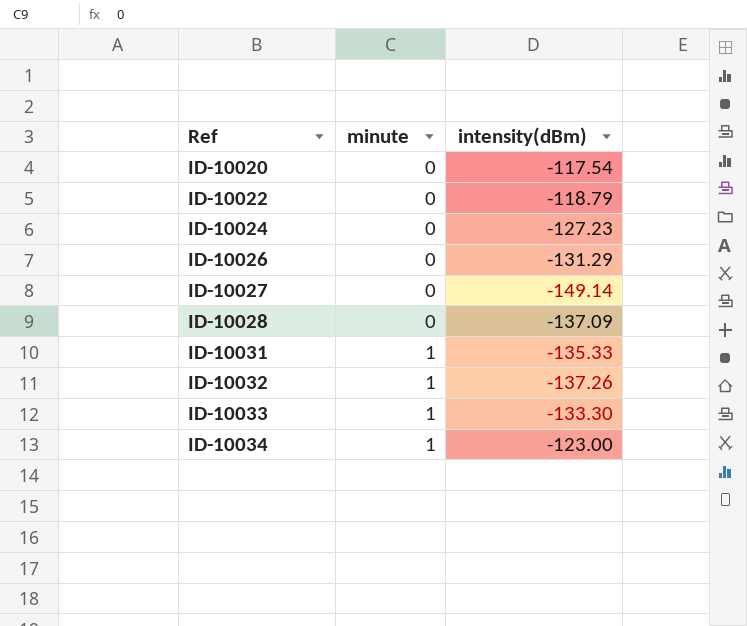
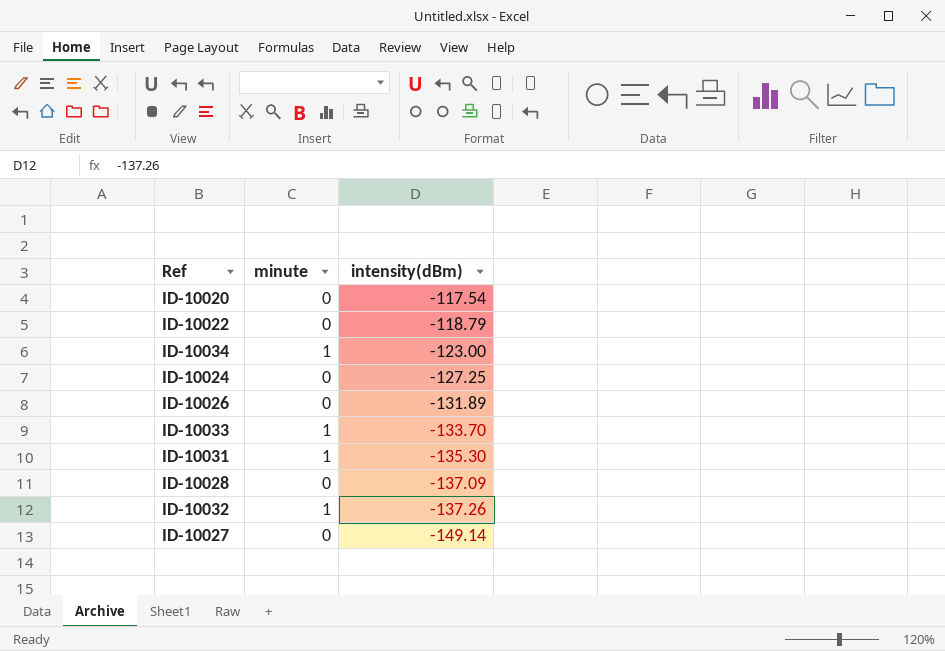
row order: Ref ascending -> intensity(dBm) descending
ID-10024 | intensity(dBm): -127.23 -> -127.25
ID-10026 | intensity(dBm): -131.29 -> -131.89
ID-10033 | intensity(dBm): -133.30 -> -133.70
ID-10031 | intensity(dBm): -135.33 -> -135.30

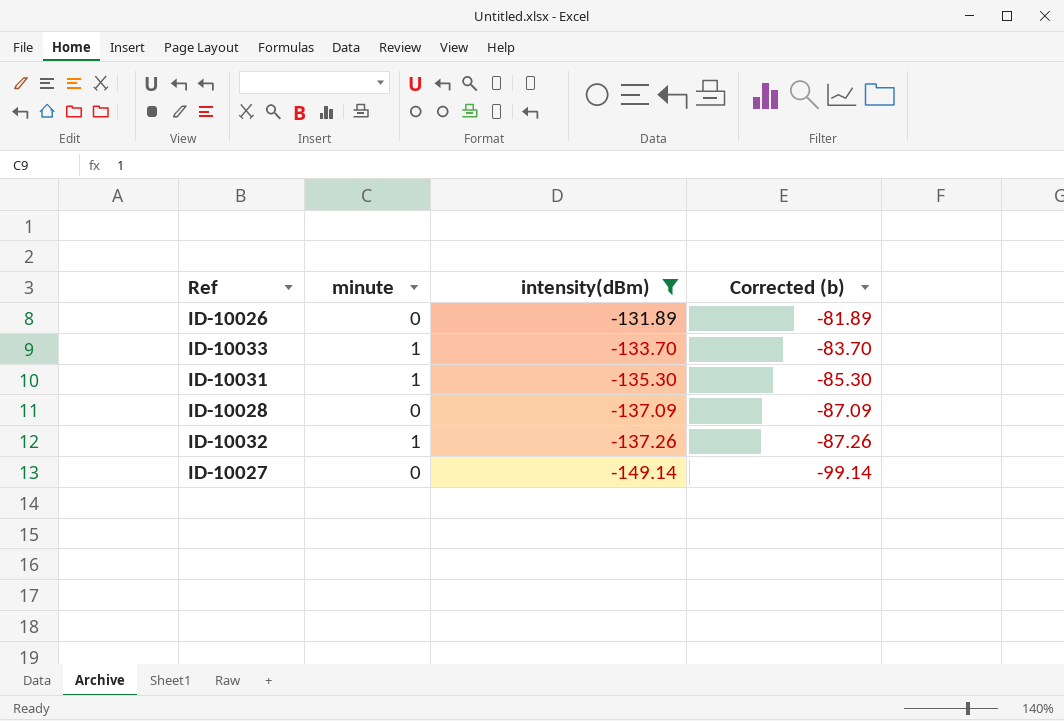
filter: none -> intensity(dBm) <= -131.89
column Corrected (b) | formula: none -> [intensity(dBm)] + 50

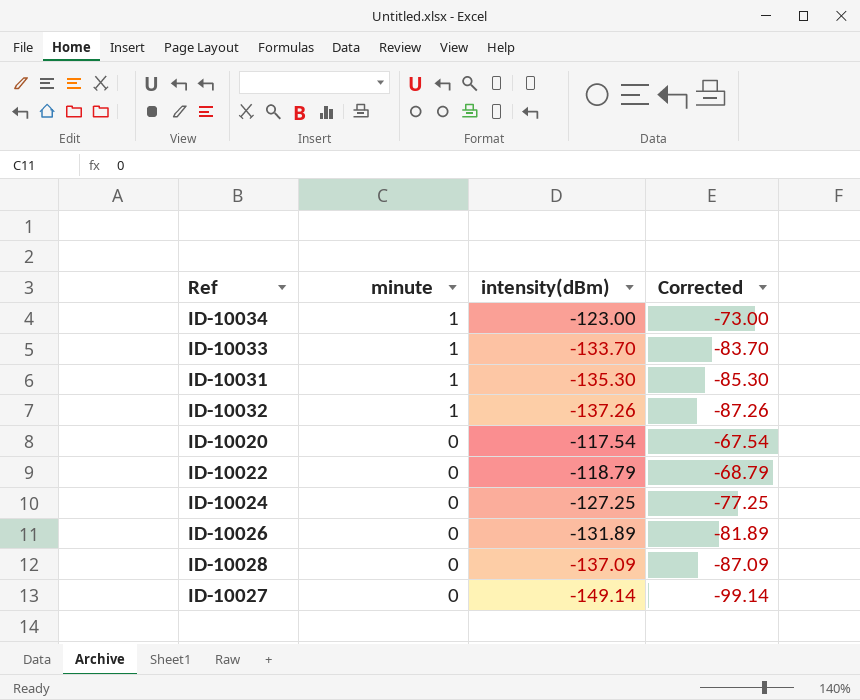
filter: intensity(dBm) <= -131.89 -> none
row order: intensity(dBm) descending -> minute descending
column name: Corrected (b) -> Corrected

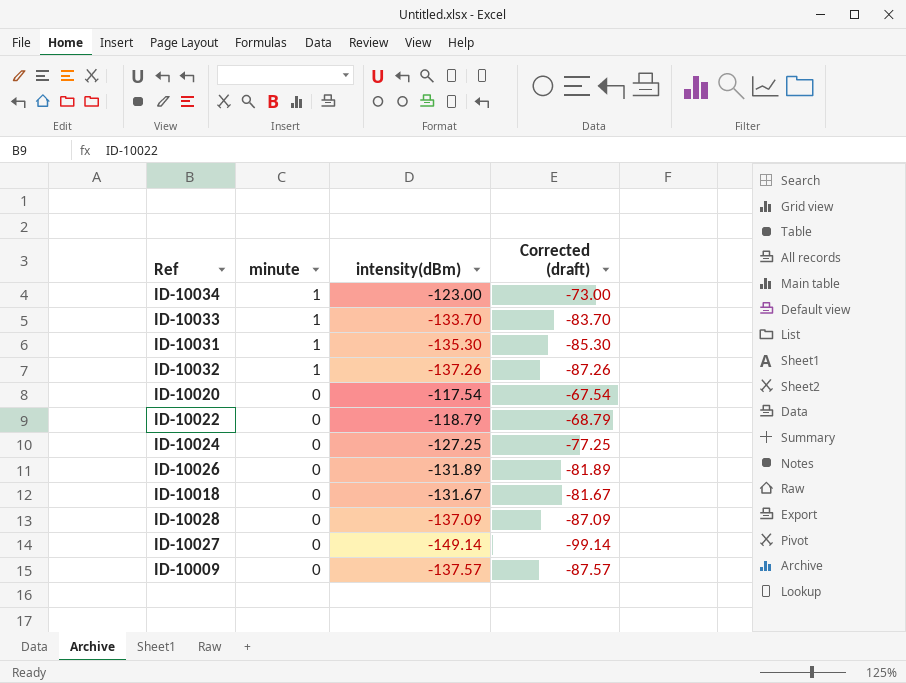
column name: Corrected -> Corrected (draft)
row ID-10018: none -> 0 | -131.67 | -81.67
row ID-10009: none -> 0 | -137.57 | -87.57

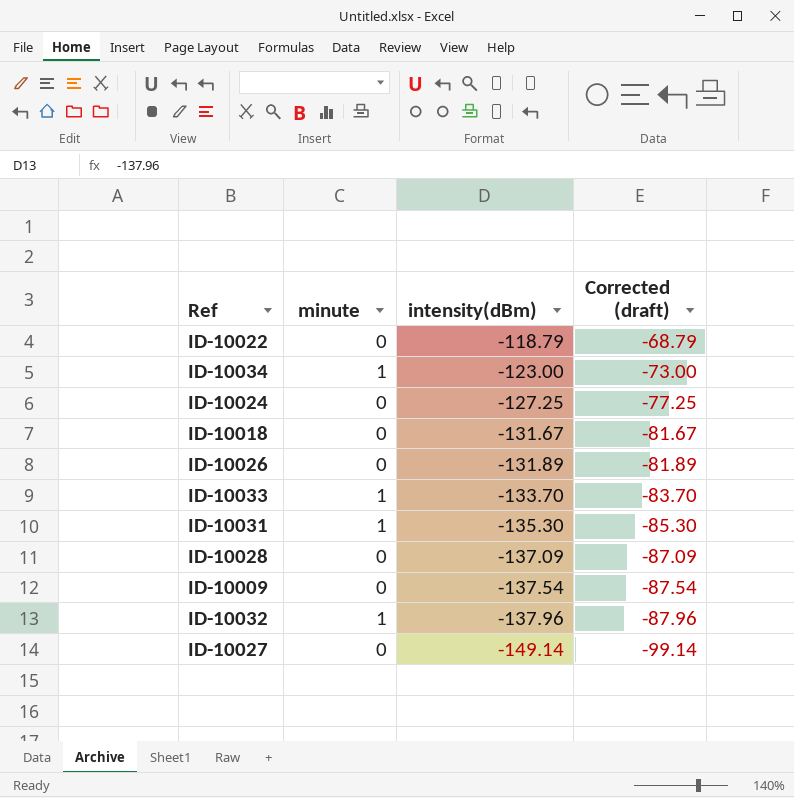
row order: minute descending -> intensity(dBm) descending
row ID-10020: 0 | -117.54 | -67.54 -> none
ID-10009 | intensity(dBm): -137.57 -> -137.54
ID-10009 | Corrected (draft): -87.57 -> -87.54
ID-10032 | intensity(dBm): -137.26 -> -137.96
ID-10032 | Corrected (draft): -87.26 -> -87.96

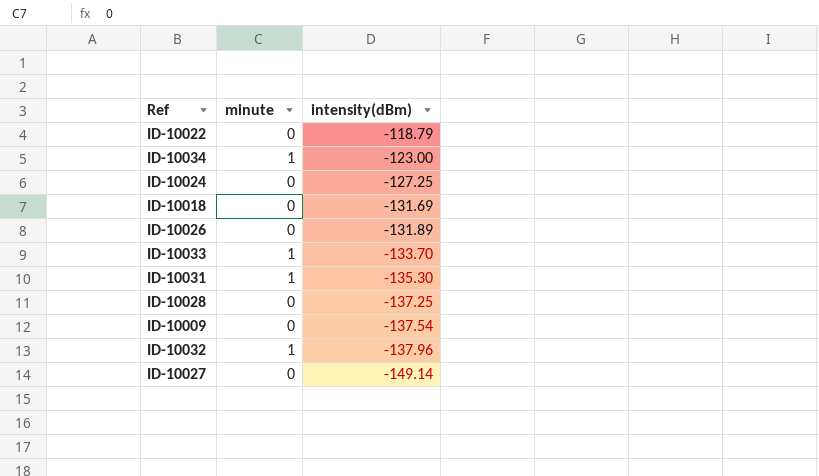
column Corrected (draft) | formula: [intensity(dBm)] + 50 -> none
ID-10018 | intensity(dBm): -131.67 -> -131.69
ID-10028 | intensity(dBm): -137.09 -> -137.25

